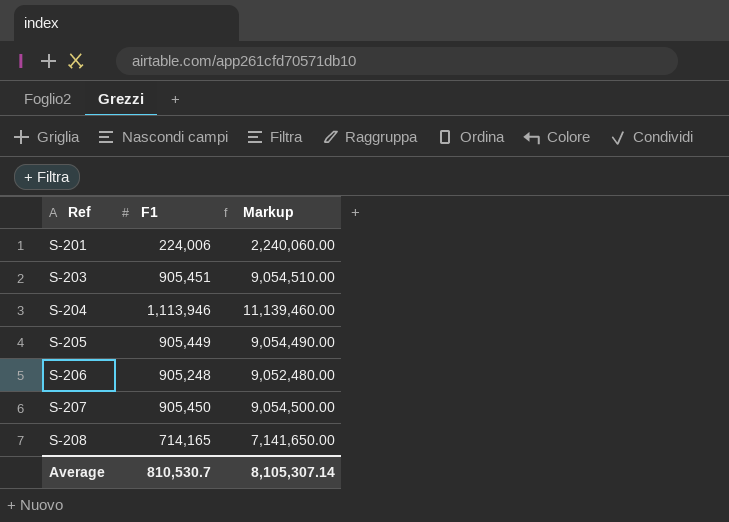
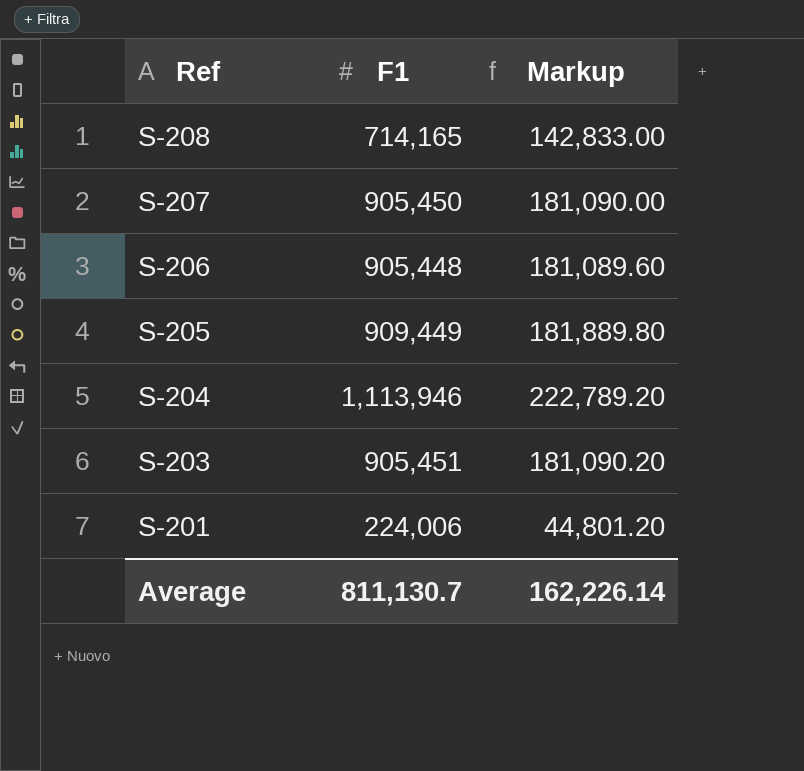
row order: Ref ascending -> Ref descending
column Markup | formula: [F1] * 10 -> [F1] * 0.2
S-206 | F1: 905,248 -> 905,448
S-205 | F1: 905,449 -> 909,449
Average | F1: 810,530.7 -> 811,130.7
Average | Markup: 8,105,307.14 -> 162,226.14

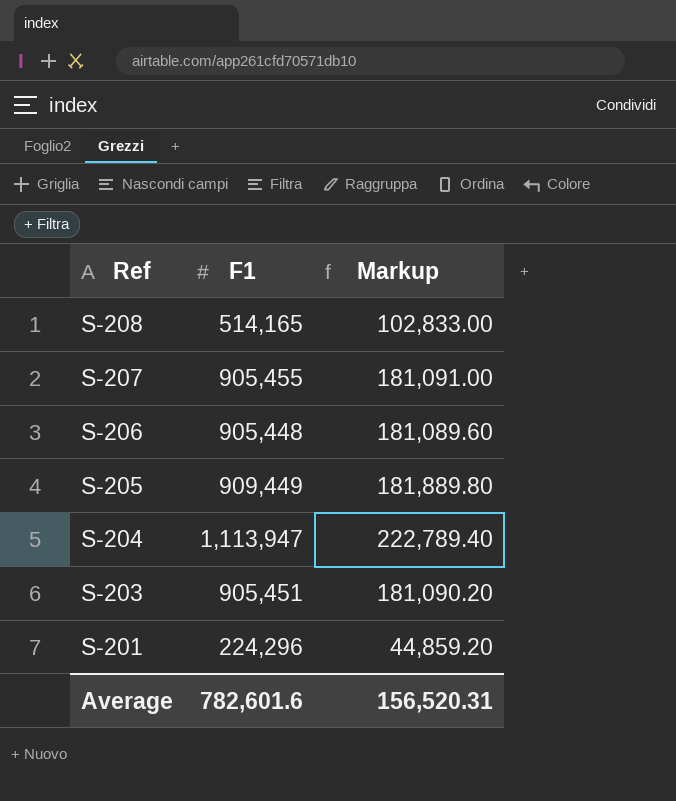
S-208 | F1: 714,165 -> 514,165
S-208 | Markup: 142,833.00 -> 102,833.00
S-207 | F1: 905,450 -> 905,455
S-207 | Markup: 181,090.00 -> 181,091.00
S-204 | F1: 1,113,946 -> 1,113,947
S-204 | Markup: 222,789.20 -> 222,789.40
S-201 | F1: 224,006 -> 224,296
S-201 | Markup: 44,801.20 -> 44,859.20
Average | F1: 811,130.7 -> 782,601.6
Average | Markup: 162,226.14 -> 156,520.31

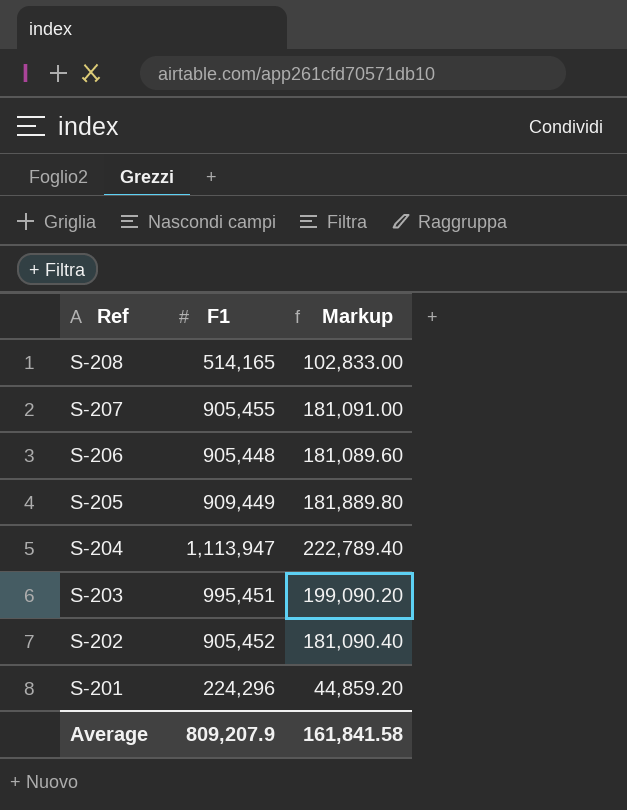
S-203 | F1: 905,451 -> 995,451
S-203 | Markup: 181,090.20 -> 199,090.20
row S-202: none -> 905,452 | 181,090.40
Average | F1: 782,601.6 -> 809,207.9
Average | Markup: 156,520.31 -> 161,841.58

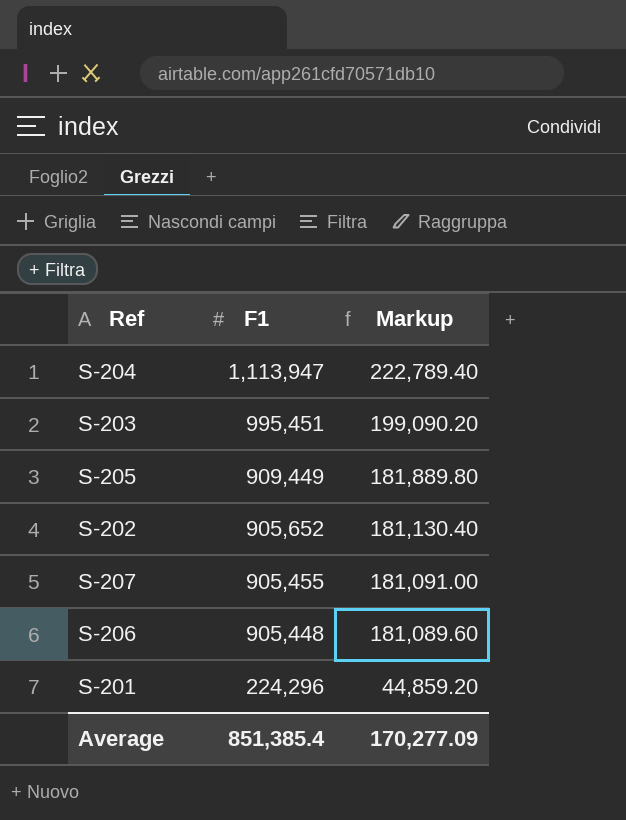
row order: Ref descending -> F1 descending
row S-208: 514,165 | 102,833.00 -> none
S-202 | F1: 905,452 -> 905,652
S-202 | Markup: 181,090.40 -> 181,130.40
Average | F1: 809,207.9 -> 851,385.4
Average | Markup: 161,841.58 -> 170,277.09

